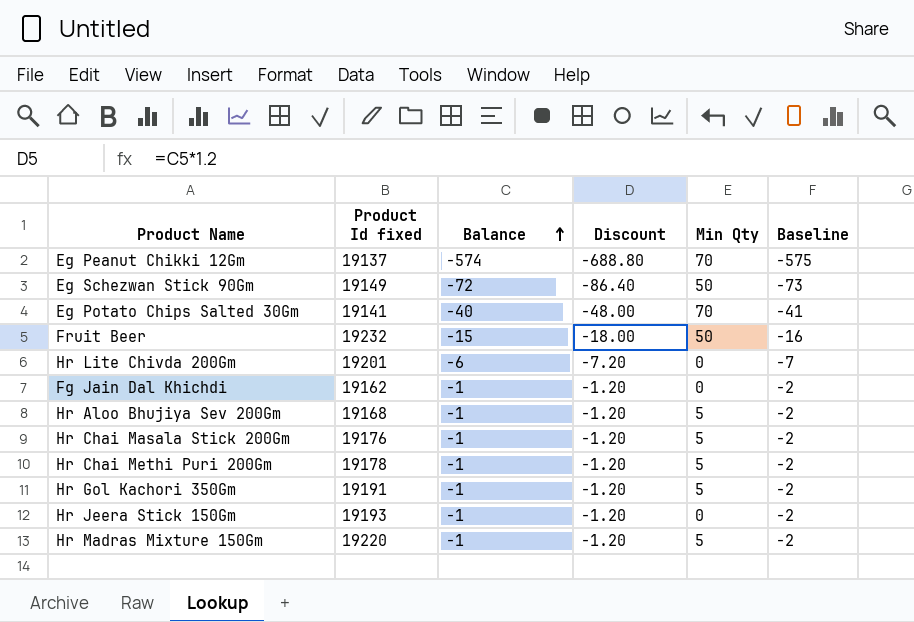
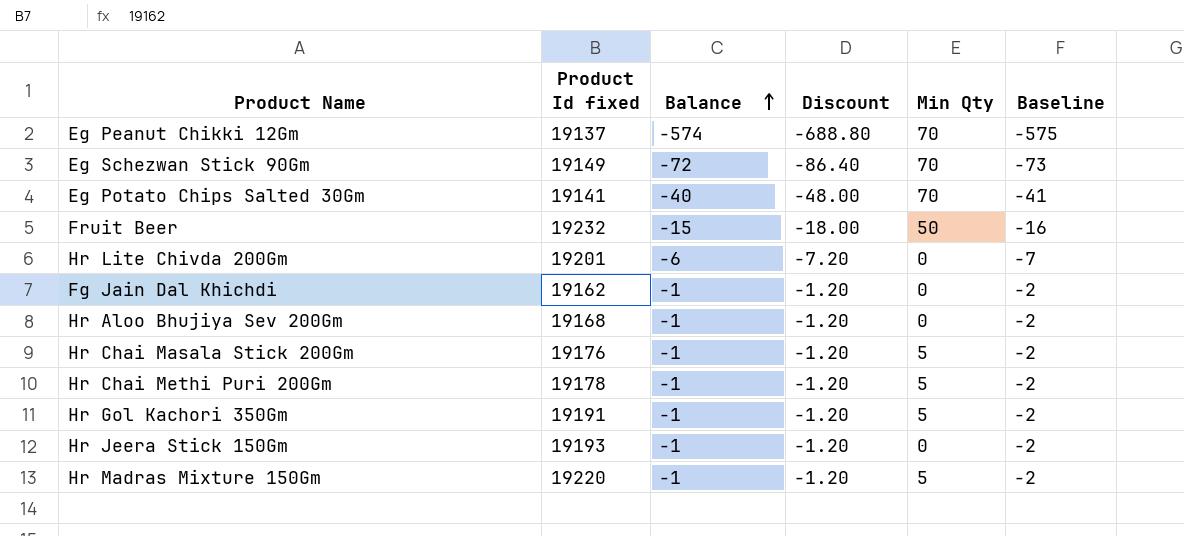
Eg Schezwan Stick 90Gm | Min Qty: 50 -> 70
Hr Aloo Bhujiya Sev 200Gm | Min Qty: 5 -> 0

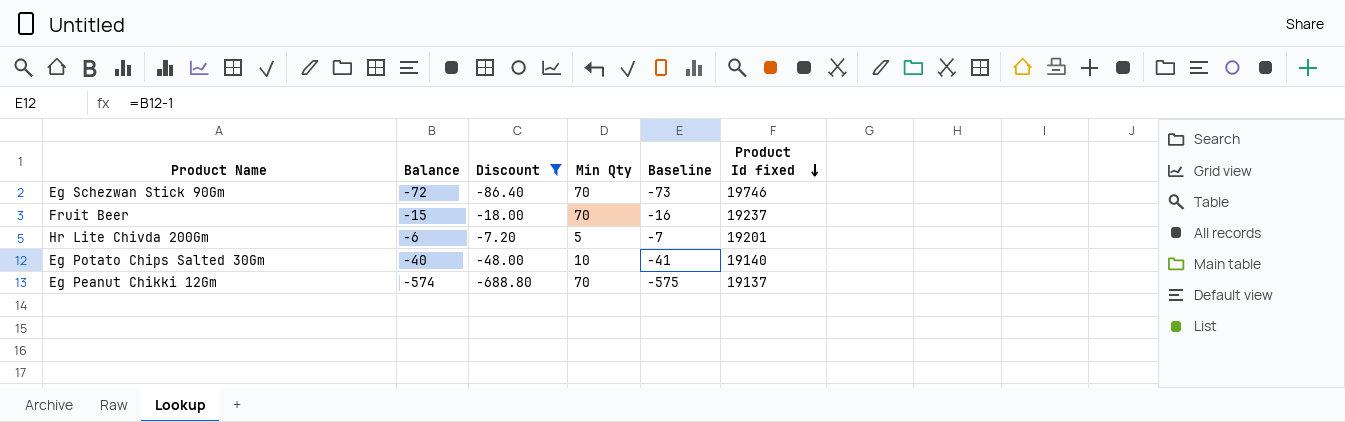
filter: none -> Discount != -1.20
row order: Balance ascending -> Product Id fixed descending
column Product Id fixed | position: 2 -> 6
Eg Schezwan Stick 90Gm | Product Id fixed: 19149 -> 19746
Fruit Beer | Min Qty: 50 -> 70
Fruit Beer | Product Id fixed: 19232 -> 19237
Hr Lite Chivda 200Gm | Min Qty: 0 -> 5
Eg Potato Chips Salted 30Gm | Min Qty: 70 -> 10
Eg Potato Chips Salted 30Gm | Product Id fixed: 19141 -> 19140

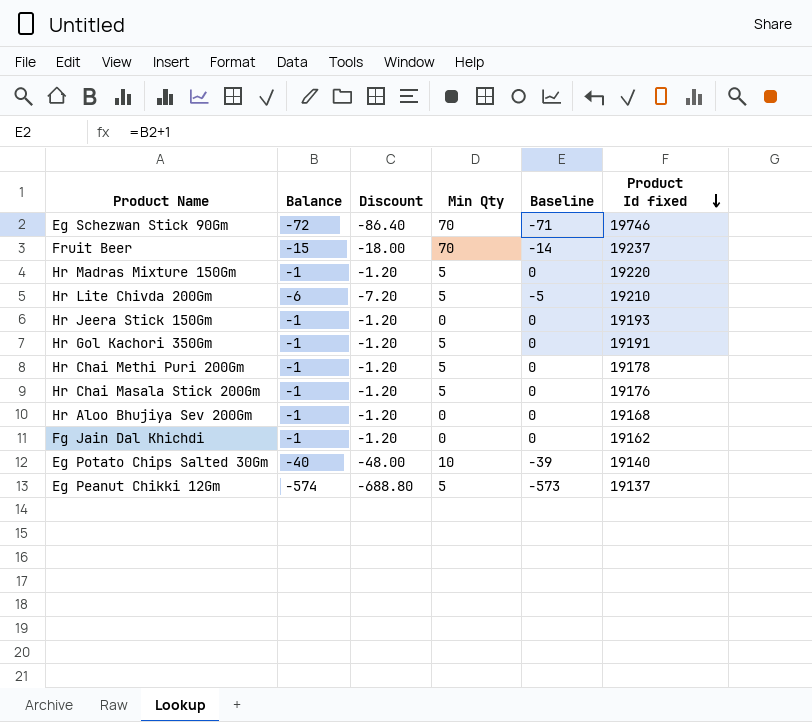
filter: Discount != -1.20 -> none
column Baseline | formula: [Balance] - 1 -> [Balance] + 1
Hr Lite Chivda 200Gm | Product Id fixed: 19201 -> 19210
Eg Peanut Chikki 12Gm | Min Qty: 70 -> 5

